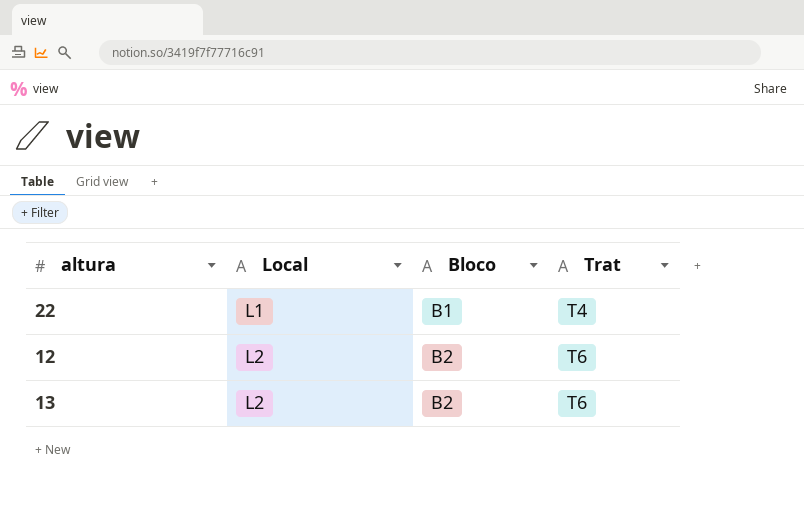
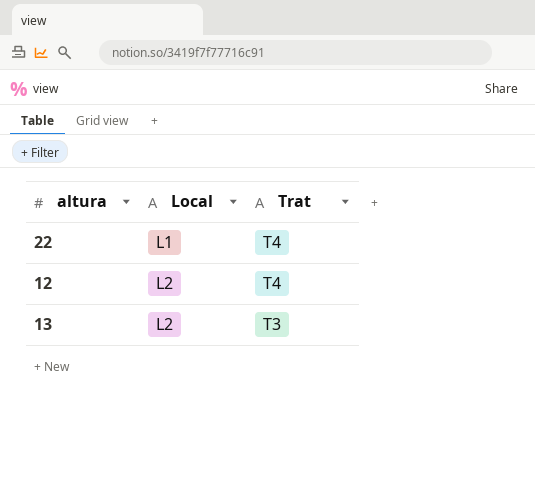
column Bloco | position: 3 -> none
12 | Trat: T6 -> T4
13 | Trat: T6 -> T3

